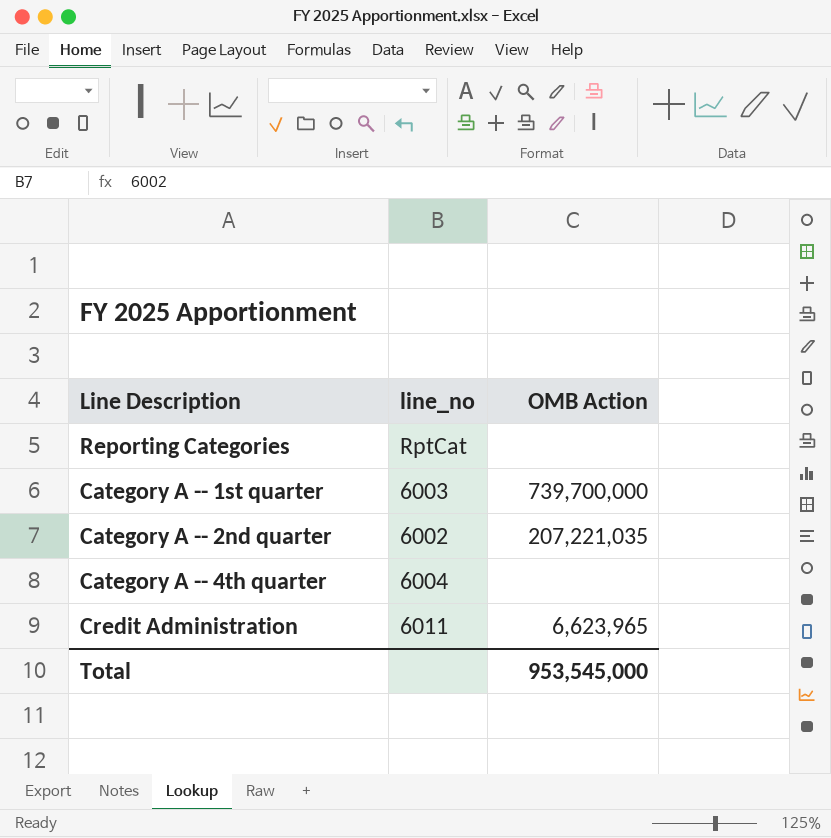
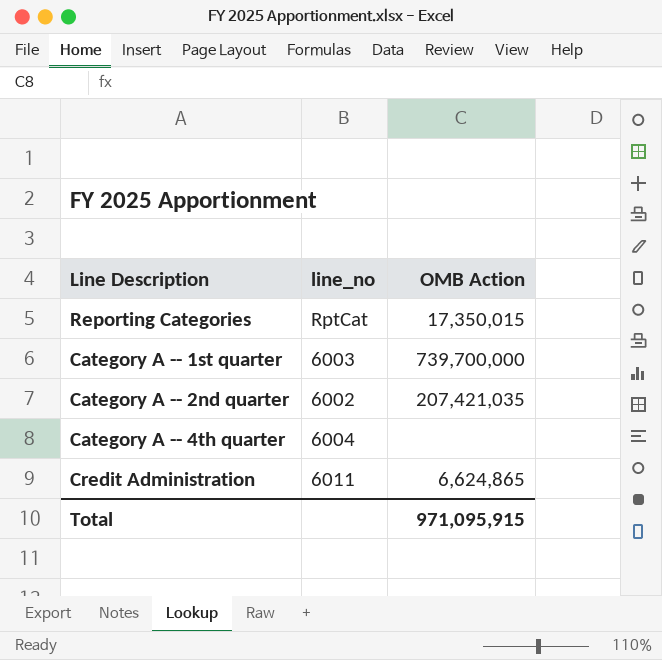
Reporting Categories | OMB Action: none -> 17,350,015
Category A -- 2nd quarter | OMB Action: 207,221,035 -> 207,421,035
Credit Administration | OMB Action: 6,623,965 -> 6,624,865
Total | OMB Action: 953,545,000 -> 971,095,915

